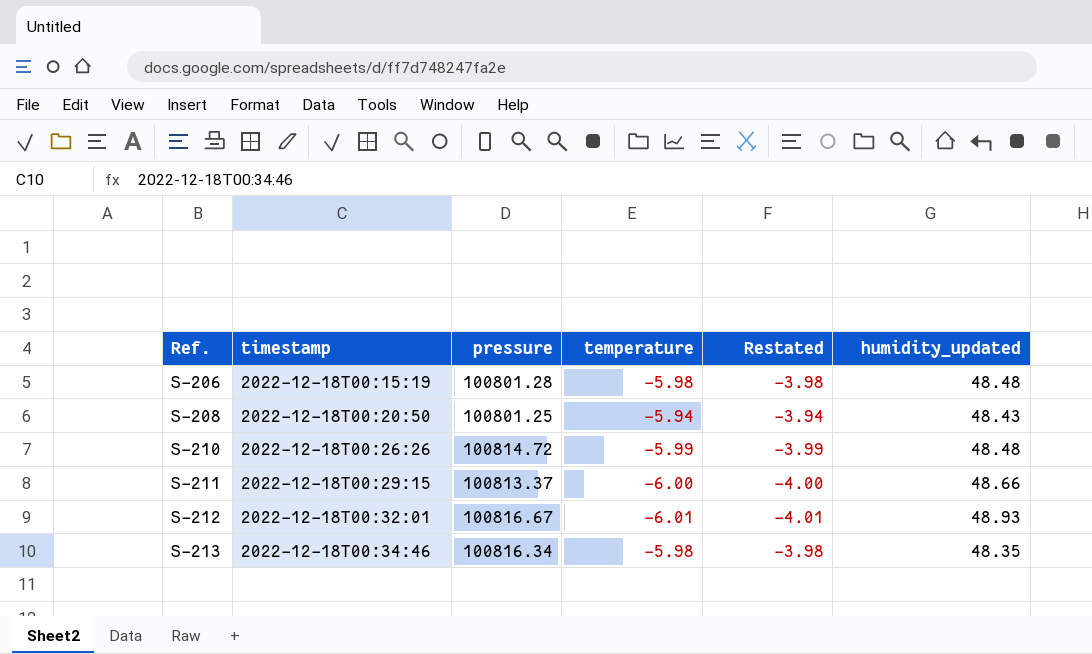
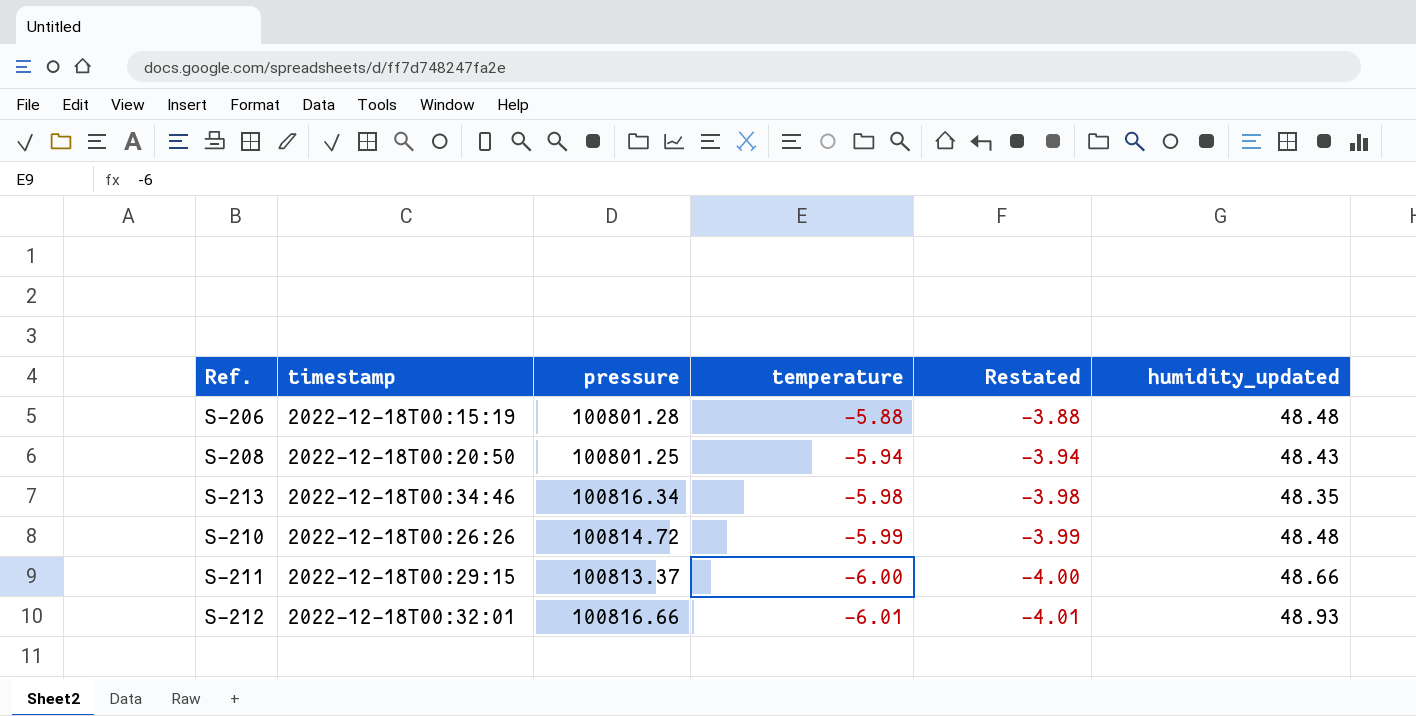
row order: Ref. ascending -> temperature descending
S-206 | temperature: -5.98 -> -5.88
S-206 | Restated: -3.98 -> -3.88
S-212 | pressure: 100816.67 -> 100816.66

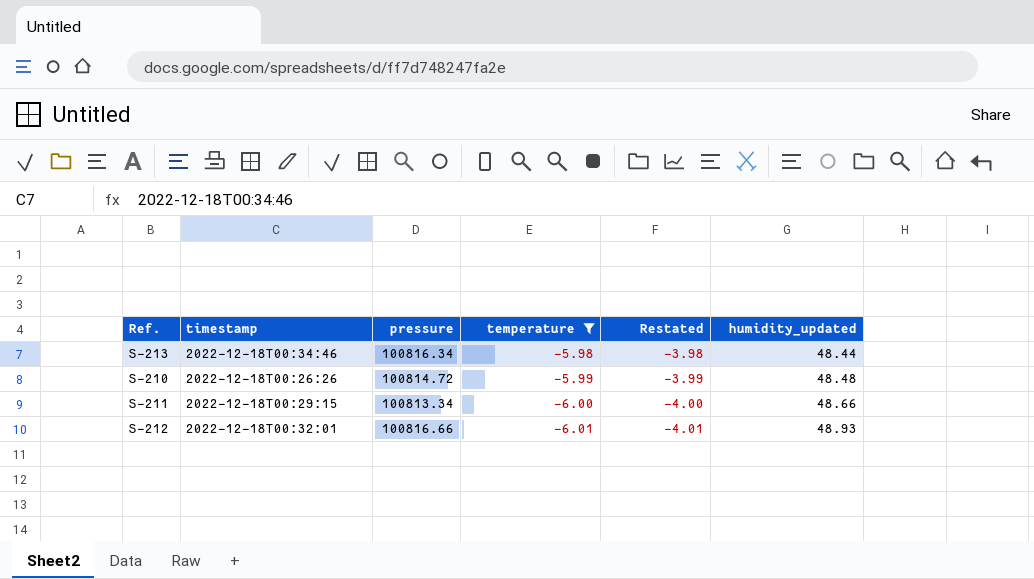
filter: none -> temperature <= -5.98
S-213 | humidity_updated: 48.35 -> 48.44
S-211 | pressure: 100813.37 -> 100813.34

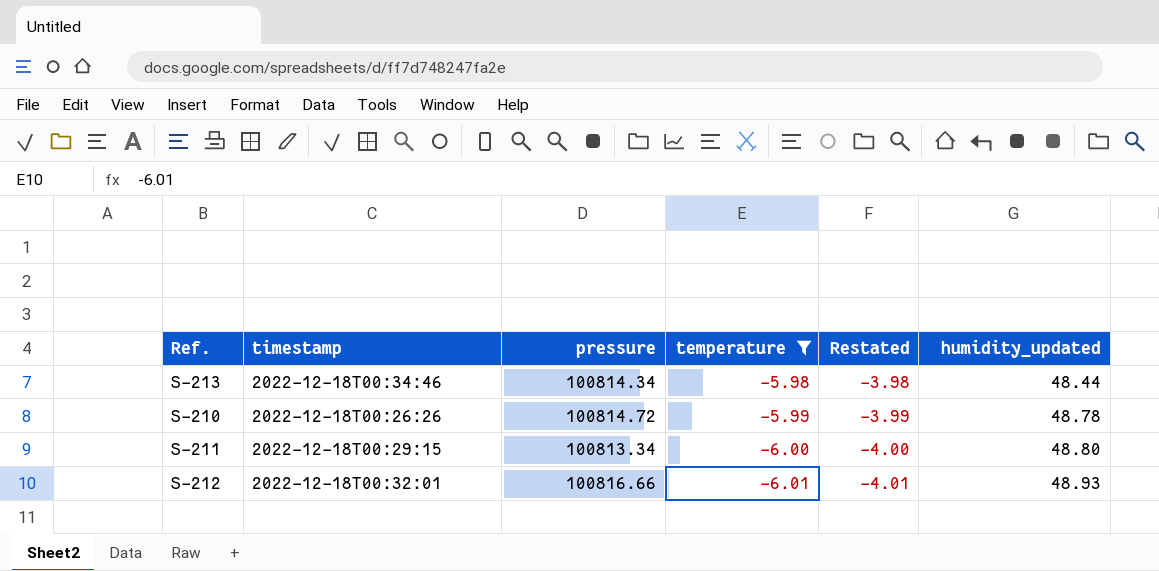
S-213 | pressure: 100816.34 -> 100814.34
S-210 | humidity_updated: 48.48 -> 48.78
S-211 | humidity_updated: 48.66 -> 48.80

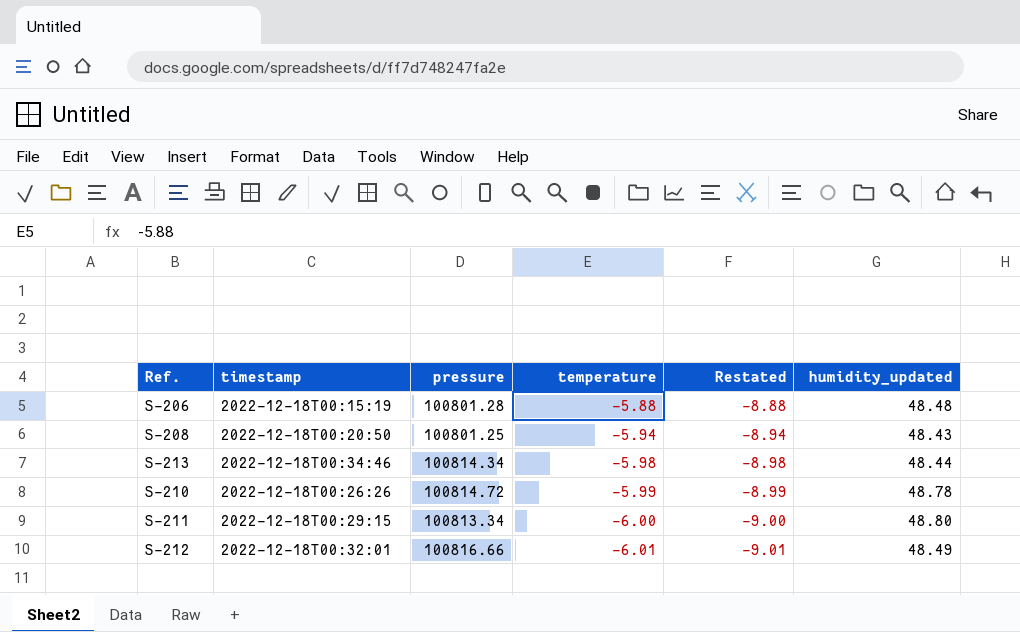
filter: temperature <= -5.98 -> none
column Restated | formula: [temperature] + 2 -> [temperature] - 3
S-212 | humidity_updated: 48.93 -> 48.49

